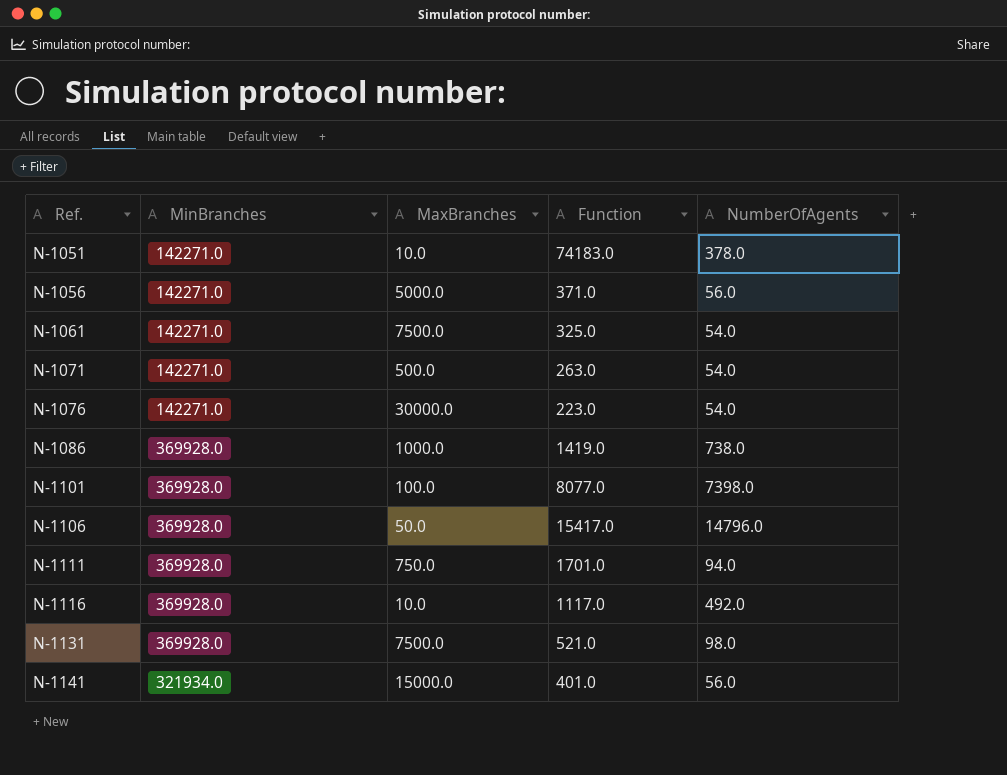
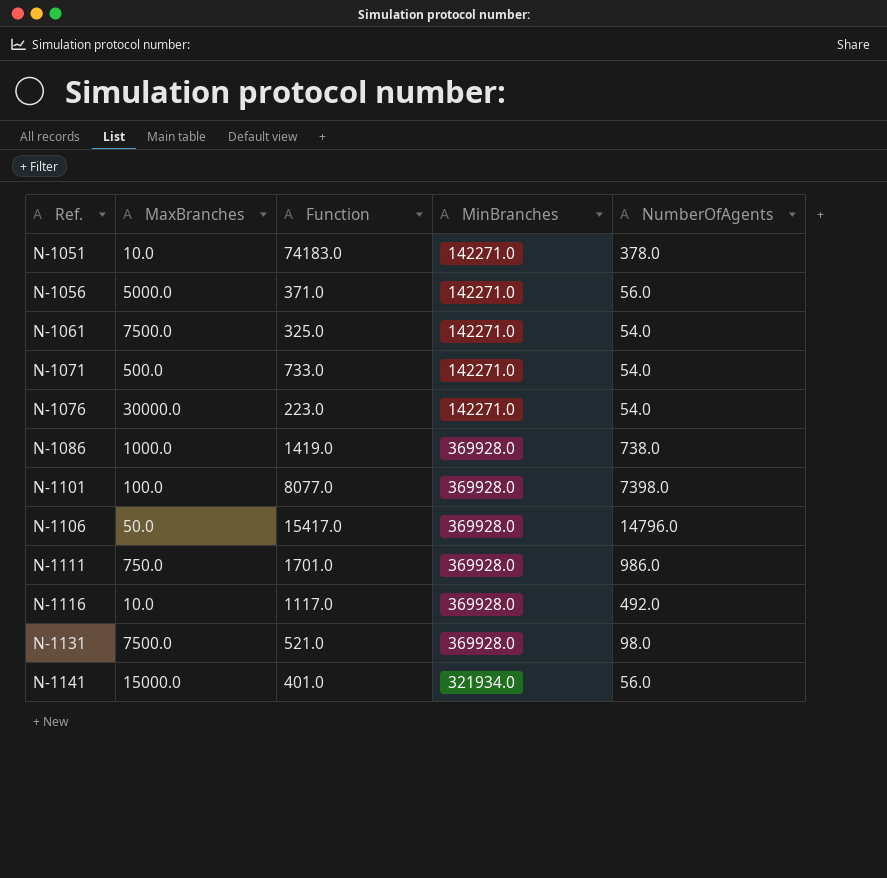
column MinBranches | position: 2 -> 4
N-1071 | Function: 263.0 -> 733.0
N-1111 | NumberOfAgents: 94.0 -> 986.0

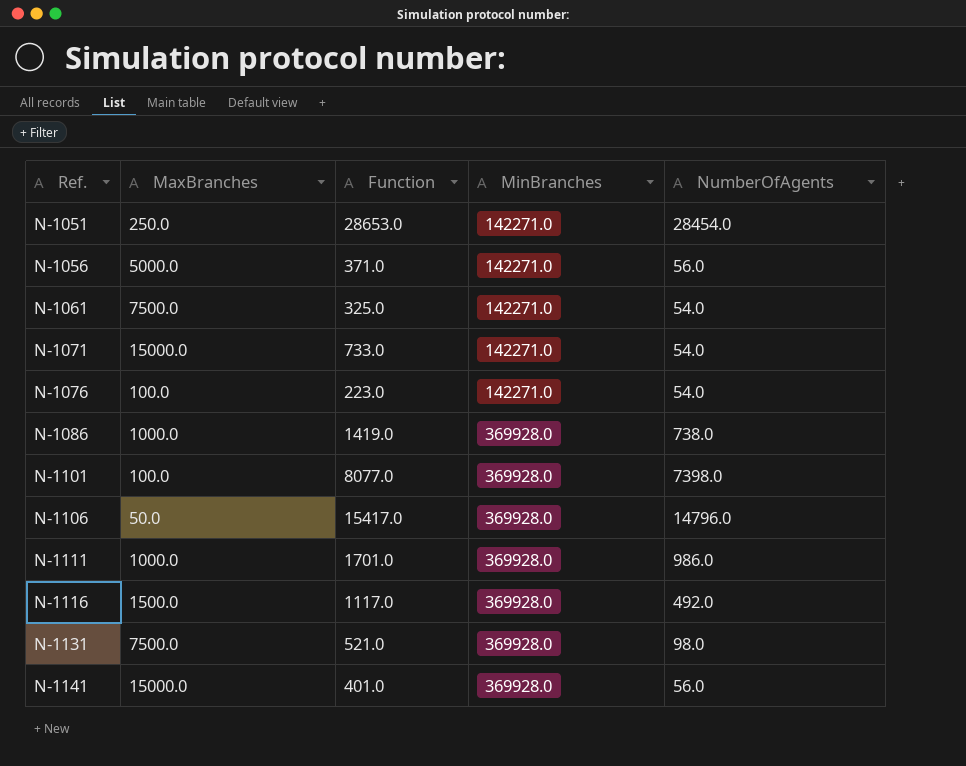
N-1051 | MaxBranches: 10.0 -> 250.0
N-1051 | Function: 74183.0 -> 28653.0
N-1051 | NumberOfAgents: 378.0 -> 28454.0
N-1071 | MaxBranches: 500.0 -> 15000.0
N-1076 | MaxBranches: 30000.0 -> 100.0
N-1111 | MaxBranches: 750.0 -> 1000.0
N-1116 | MaxBranches: 10.0 -> 1500.0
N-1141 | MinBranches: 321934.0 -> 369928.0

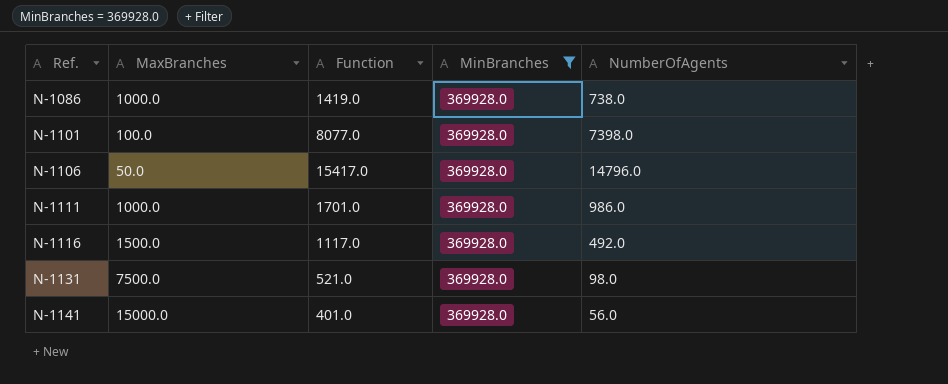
filter: none -> MinBranches = 369928.0

